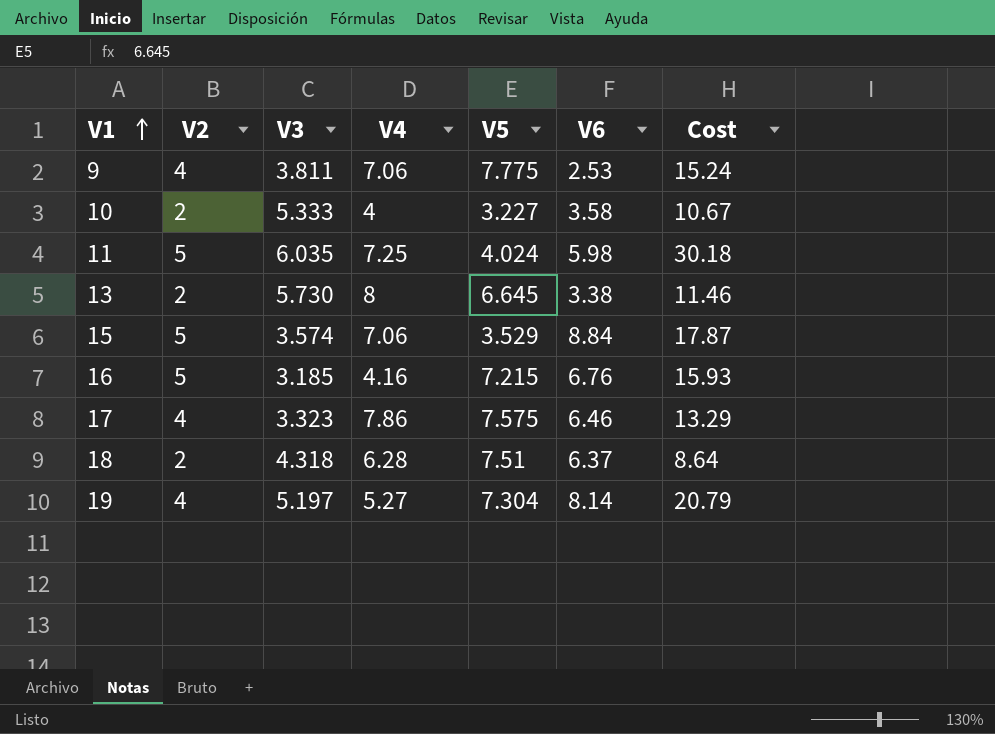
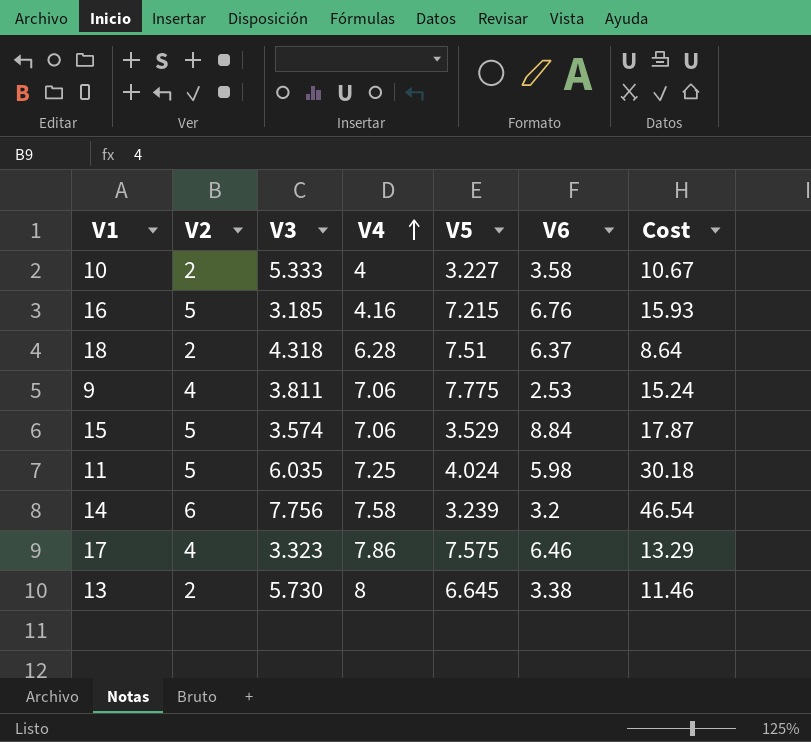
row order: V1 ascending -> V4 ascending
row 19: 4 | 5.197 | 5.27 | 7.304 | 8.14 | 20.79 -> none
row 14: none -> 6 | 7.756 | 7.58 | 3.239 | 3.2 | 46.54

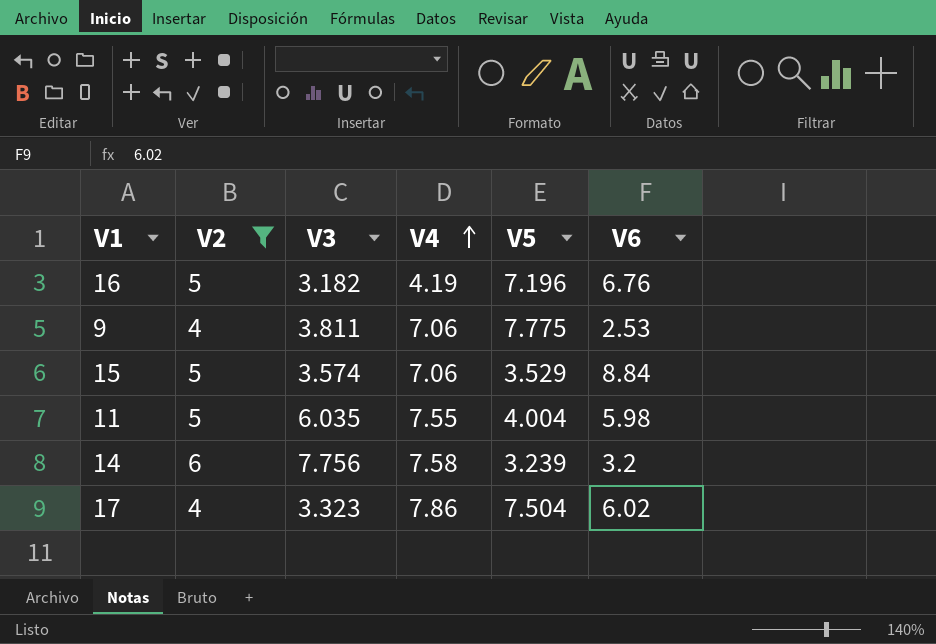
filter: none -> V2 != 2
column Cost | formula: [V2] * [V3] -> none
16 | V3: 3.185 -> 3.182
16 | V4: 4.16 -> 4.19
16 | V5: 7.215 -> 7.196
11 | V4: 7.25 -> 7.55
11 | V5: 4.024 -> 4.004
17 | V5: 7.575 -> 7.504
17 | V6: 6.46 -> 6.02

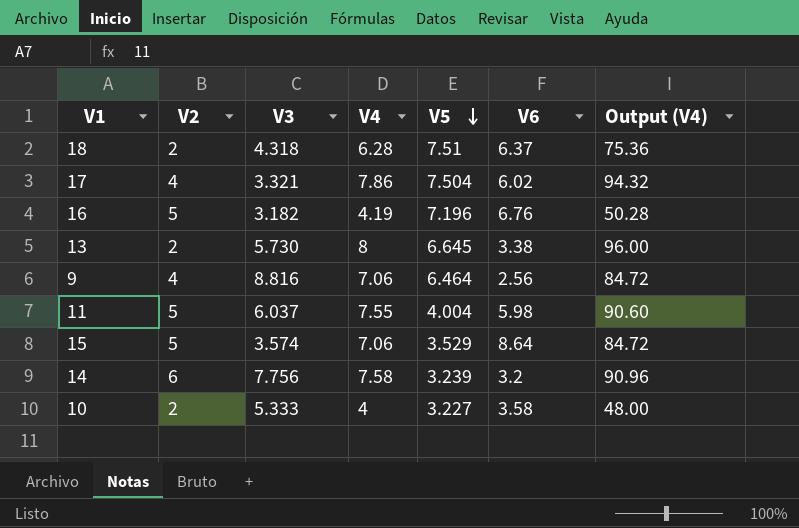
filter: V2 != 2 -> none
row order: V4 ascending -> V5 descending
column Output (V4) | formula: none -> [V4] * 12
17 | V3: 3.323 -> 3.321
9 | V3: 3.811 -> 8.816
9 | V5: 7.775 -> 6.464
9 | V6: 2.53 -> 2.56
11 | V3: 6.035 -> 6.037
15 | V6: 8.84 -> 8.64

